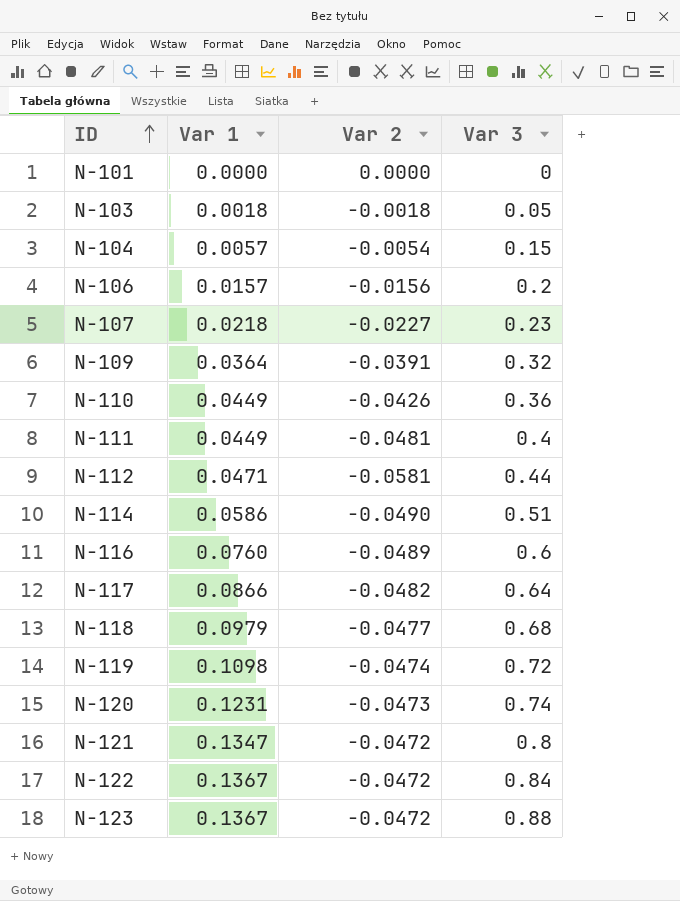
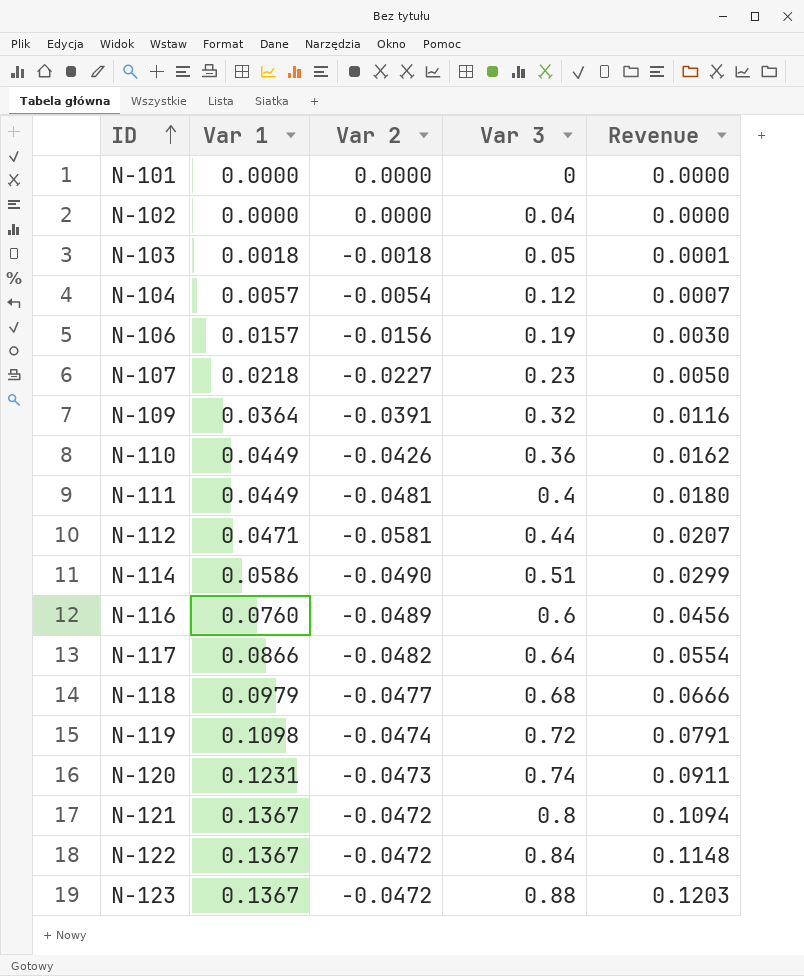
column Revenue | formula: none -> [Var 1] * [Var 3]
row N-102: none -> 0.0000 | 0.0000 | 0.04 | 0.0000
N-104 | Var 3: 0.15 -> 0.12
N-106 | Var 3: 0.2 -> 0.19
N-121 | Var 1: 0.1347 -> 0.1367

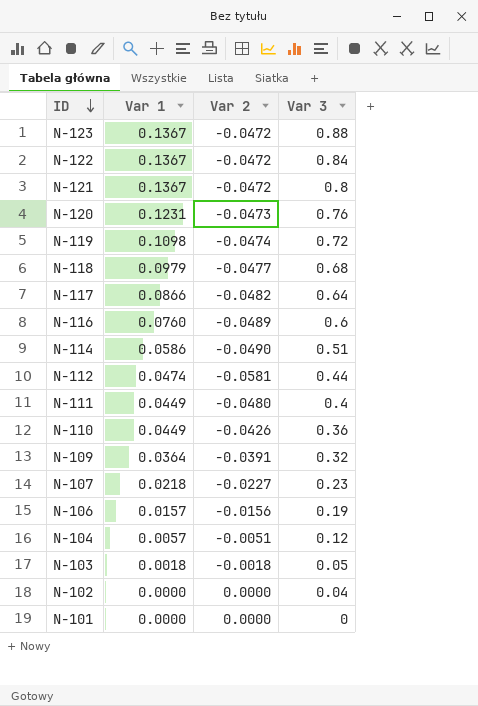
row order: ID ascending -> ID descending
column Revenue | formula: [Var 1] * [Var 3] -> none
N-120 | Var 3: 0.74 -> 0.76
N-112 | Var 1: 0.0471 -> 0.0474
N-111 | Var 2: -0.0481 -> -0.0480
N-104 | Var 2: -0.0054 -> -0.0051

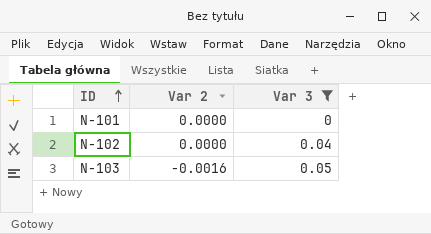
filter: none -> Var 3 <= 0.05
row order: ID descending -> ID ascending
column Var 1 | position: 2 -> none
N-103 | Var 2: -0.0018 -> -0.0016

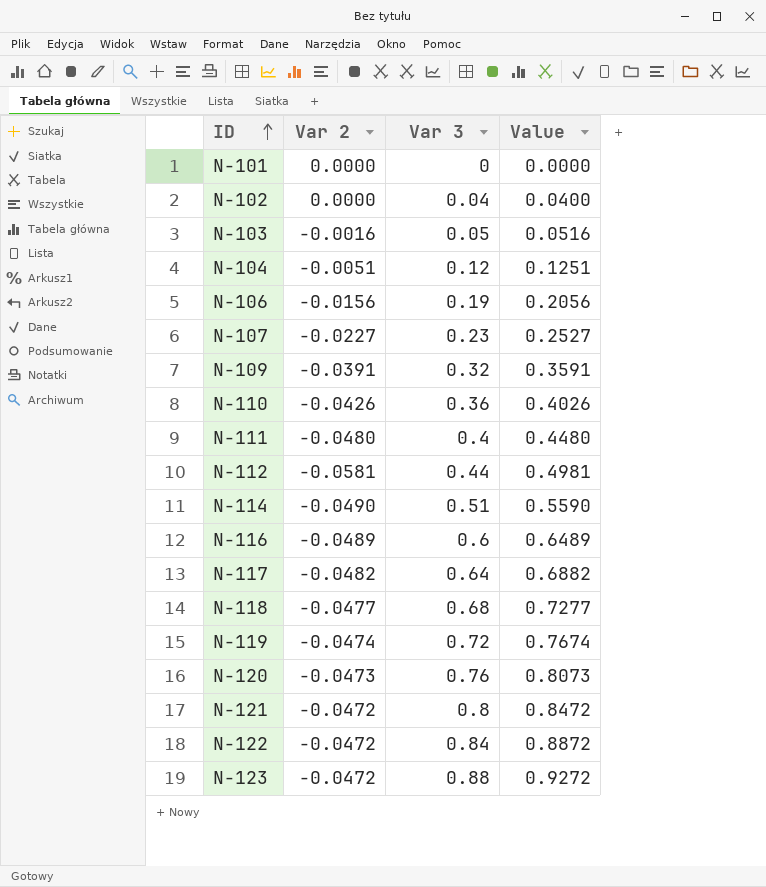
filter: Var 3 <= 0.05 -> none
column Value | formula: none -> [Var 3] - [Var 2]

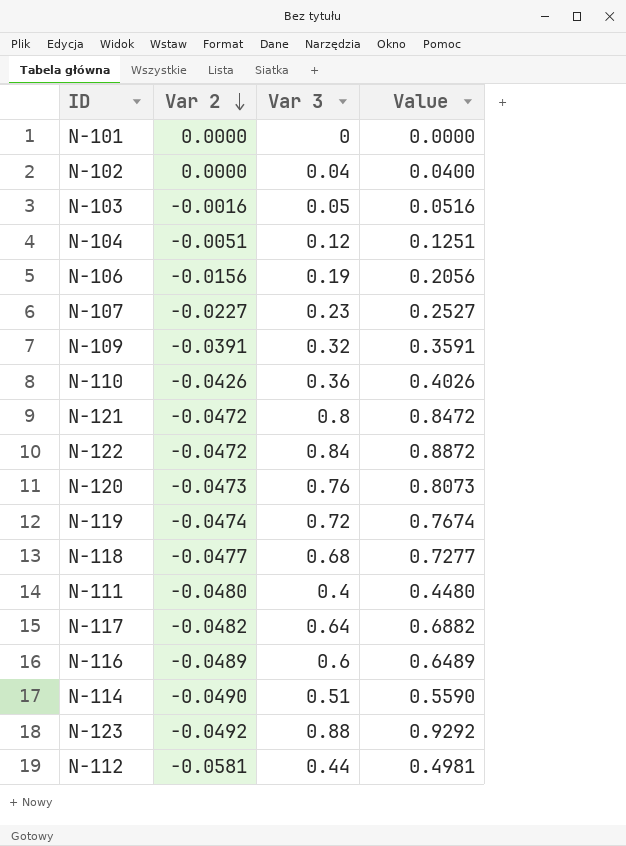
row order: ID ascending -> Var 2 descending
N-123 | Var 2: -0.0472 -> -0.0492
N-123 | Value: 0.9272 -> 0.9292

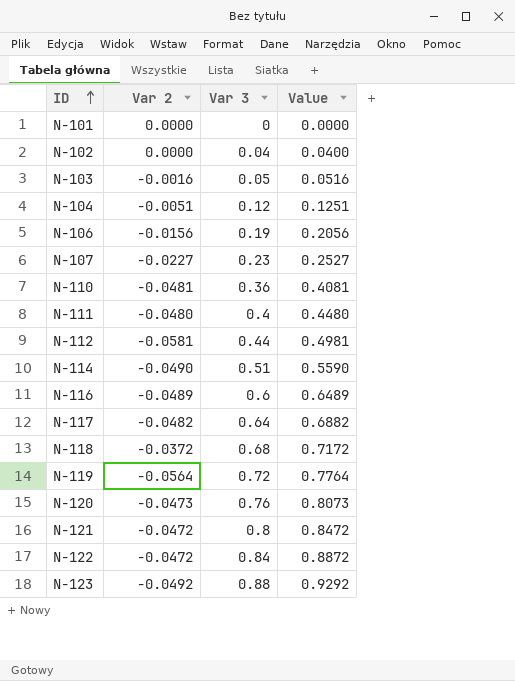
row order: Var 2 descending -> ID ascending
row N-109: -0.0391 | 0.32 | 0.3591 -> none
N-110 | Var 2: -0.0426 -> -0.0481
N-110 | Value: 0.4026 -> 0.4081
N-118 | Var 2: -0.0477 -> -0.0372
N-118 | Value: 0.7277 -> 0.7172
N-119 | Var 2: -0.0474 -> -0.0564
N-119 | Value: 0.7674 -> 0.7764

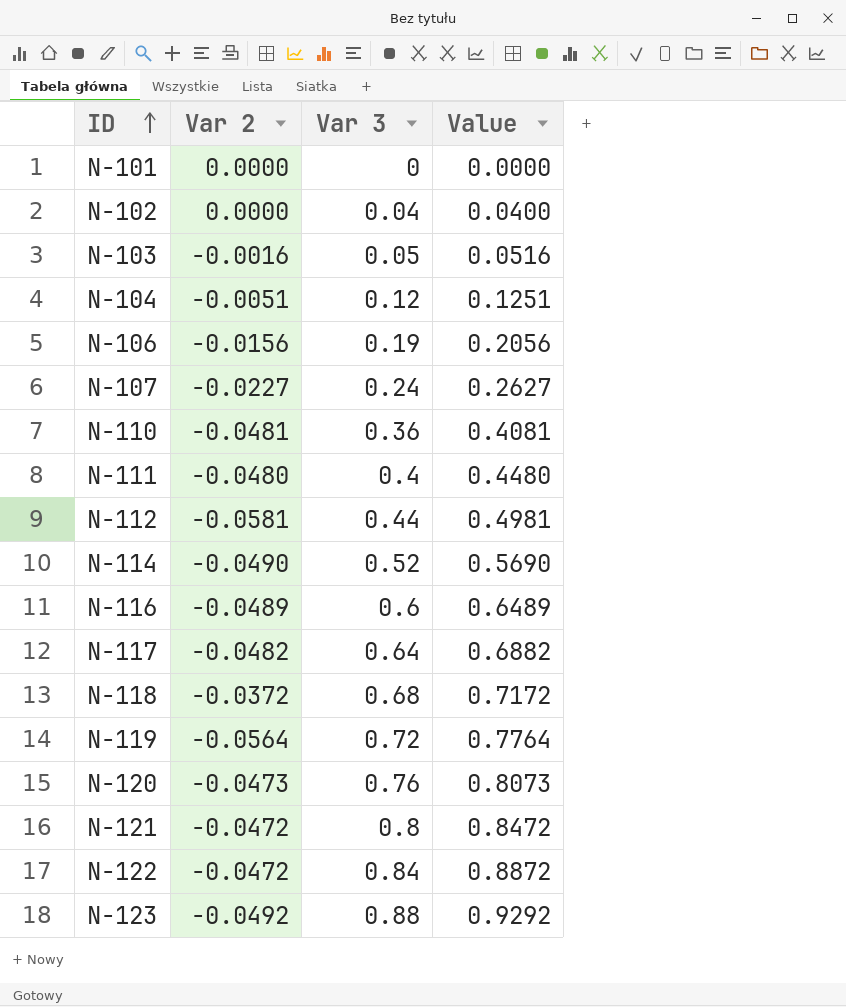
N-107 | Var 3: 0.23 -> 0.24
N-107 | Value: 0.2527 -> 0.2627
N-114 | Var 3: 0.51 -> 0.52
N-114 | Value: 0.5590 -> 0.5690

